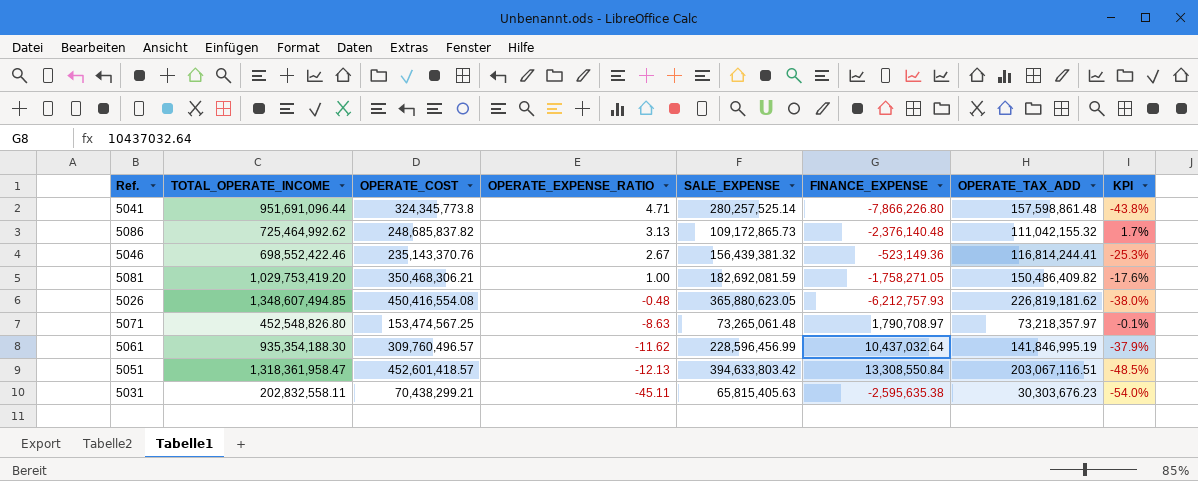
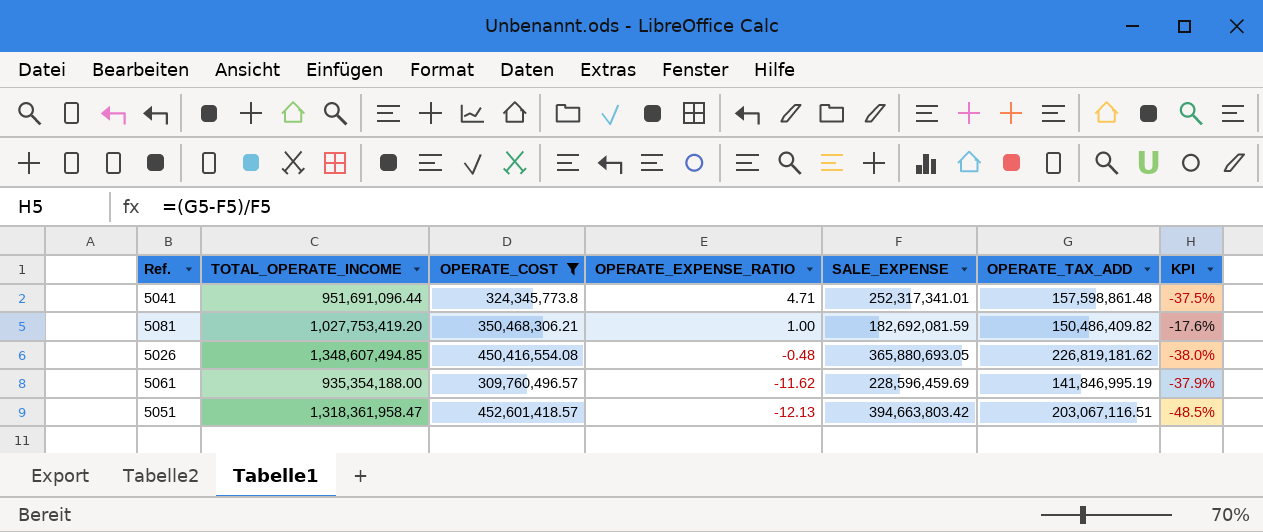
filter: none -> OPERATE_COST >= 309,760,496.57
column FINANCE_EXPENSE | position: 6 -> none
5041 | SALE_EXPENSE: 280,257,525.14 -> 252,317,341.01
5041 | KPI: -43.8% -> -37.5%
5081 | TOTAL_OPERATE_INCOME: 1,029,753,419.20 -> 1,027,753,419.20
5026 | SALE_EXPENSE: 365,880,623.05 -> 365,880,693.05
5061 | TOTAL_OPERATE_INCOME: 935,354,188.30 -> 935,354,188.00
5061 | SALE_EXPENSE: 228,596,456.99 -> 228,596,459.69
5051 | SALE_EXPENSE: 394,633,803.42 -> 394,663,803.42

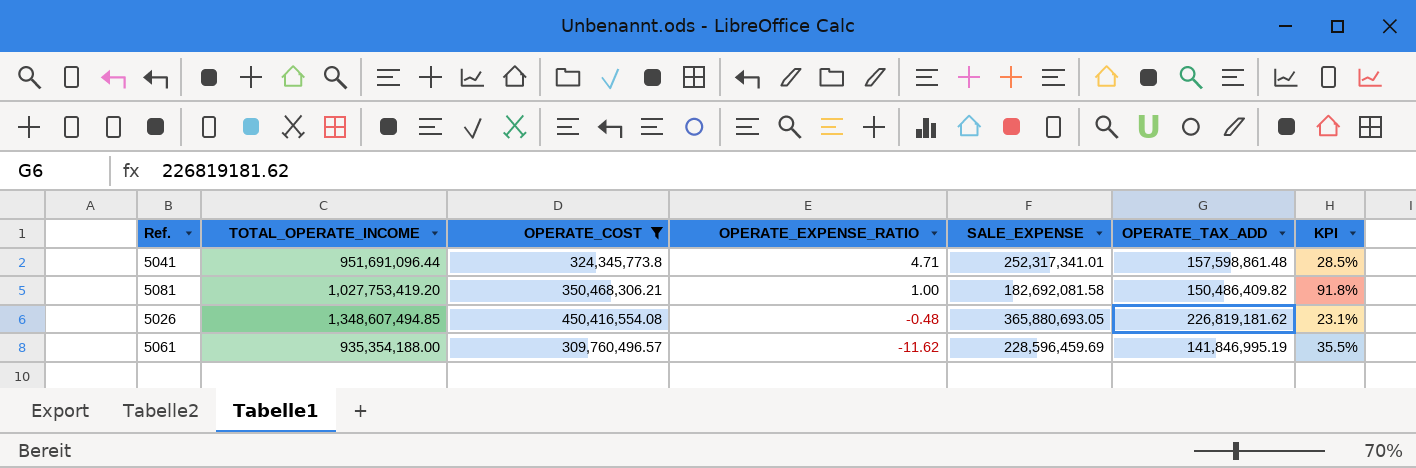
column KPI | formula: ([OPERATE_TAX_ADD] - [SALE_EXPENSE]) / [SALE_EXPENSE] -> ([OPERATE_COST] - [SALE_EXPENSE]) / [SALE_EXPENSE]
row 5051: 1,318,361,958.47 | 452,601,418.57 | -12.13 | 394,663,803.42 | 203,067,116.51 | -48.5% -> none
5081 | SALE_EXPENSE: 182,692,081.59 -> 182,692,081.58

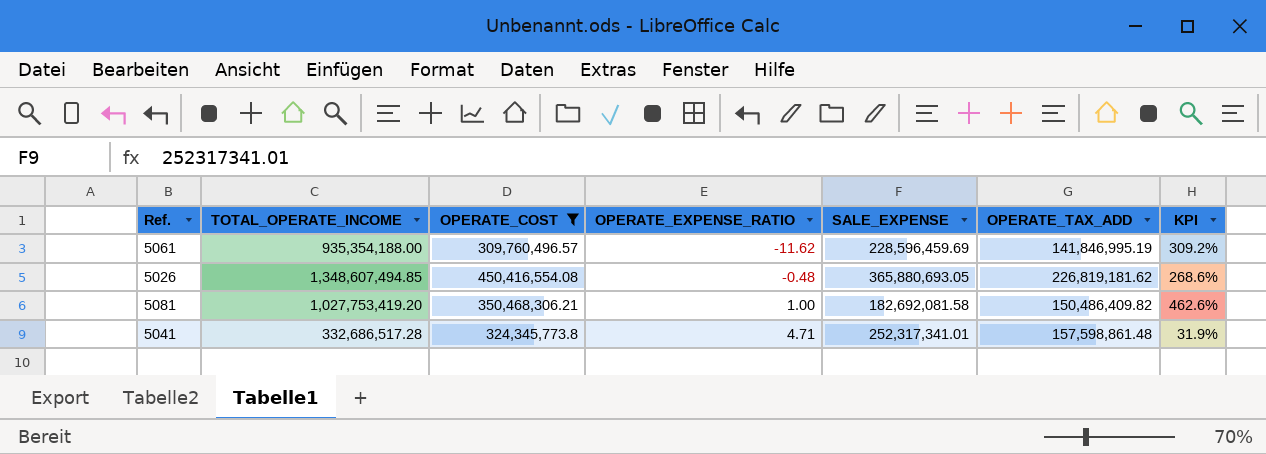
row order: OPERATE_EXPENSE_RATIO descending -> OPERATE_EXPENSE_RATIO ascending
column KPI | formula: ([OPERATE_COST] - [SALE_EXPENSE]) / [SALE_EXPENSE] -> ([TOTAL_OPERATE_INCOME] - [SALE_EXPENSE]) / [SALE_EXPENSE]
5041 | TOTAL_OPERATE_INCOME: 951,691,096.44 -> 332,686,517.28

